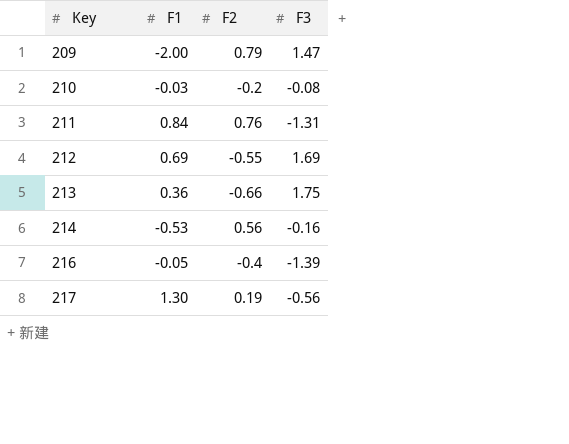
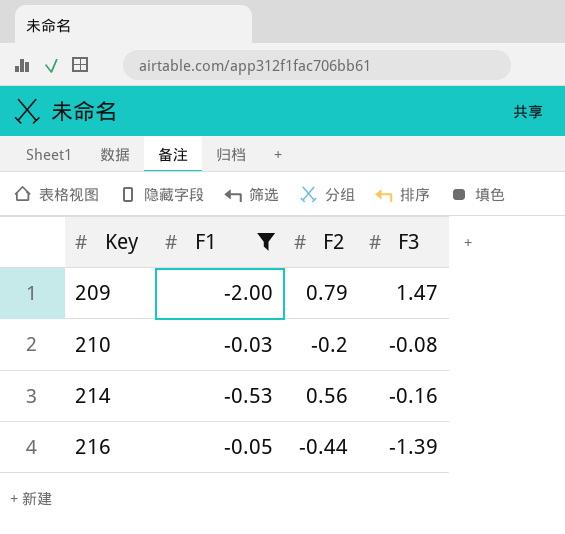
filter: none -> F1 <= -0.03
216 | F2: -0.4 -> -0.44

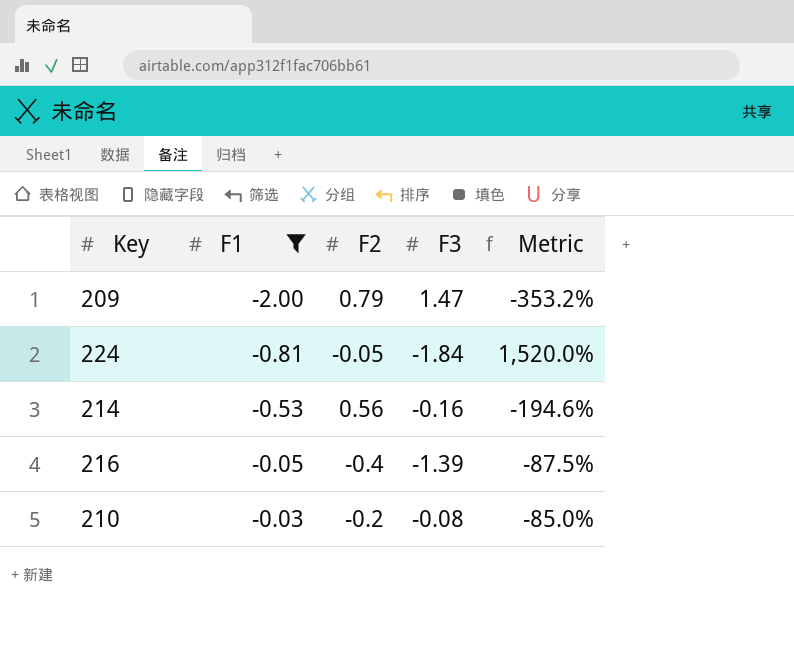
row order: Key ascending -> F1 ascending
column Metric | formula: none -> ([F1] - [F2]) / [F2]
row 224: none -> -0.81 | -0.05 | -1.84 | 1,520.0%
216 | F2: -0.44 -> -0.4

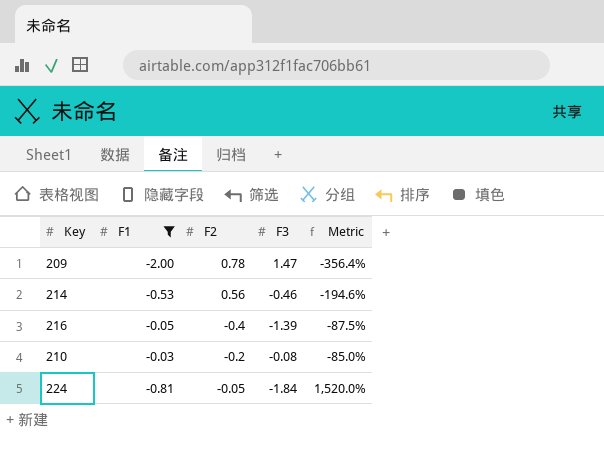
row order: F1 ascending -> Metric ascending
209 | F2: 0.79 -> 0.78
209 | Metric: -353.2% -> -356.4%
214 | F3: -0.16 -> -0.46

